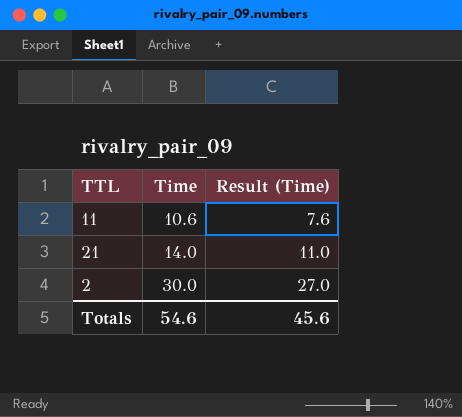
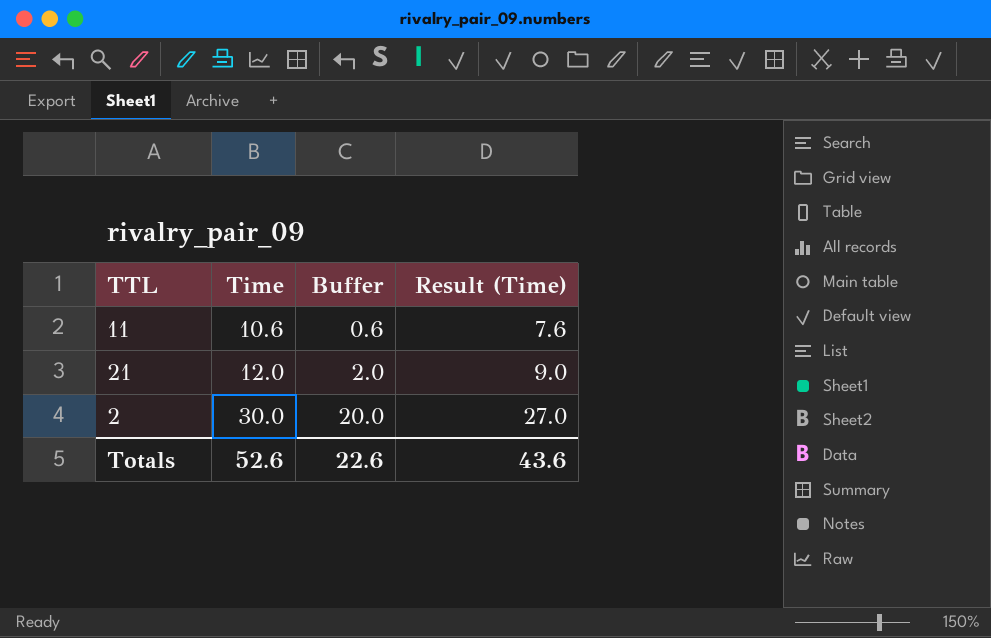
column Buffer | formula: none -> [Time] - 10
21 | Time: 14.0 -> 12.0
21 | Result (Time): 11.0 -> 9.0
Totals | Time: 54.6 -> 52.6
Totals | Result (Time): 45.6 -> 43.6

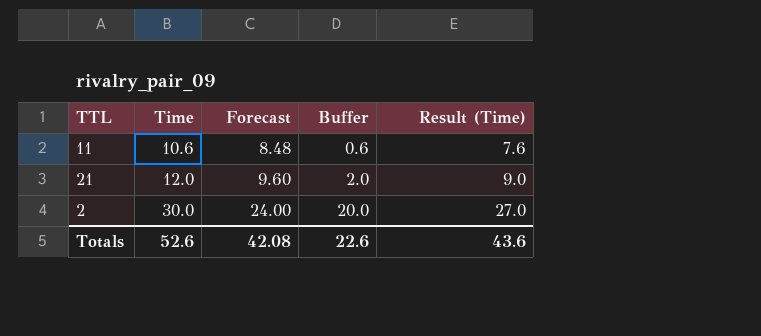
column Forecast | formula: none -> [Time] * 0.8

